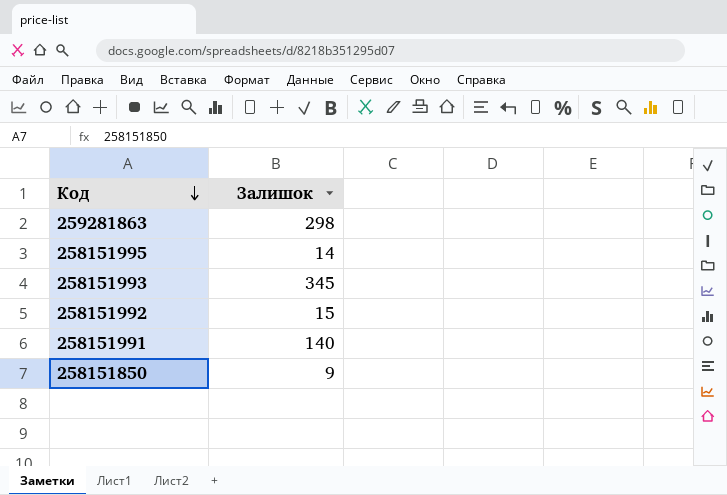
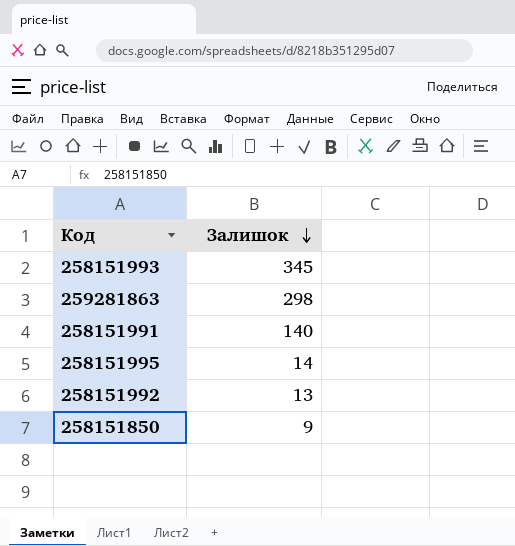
row order: Код descending -> Залишок descending
258151992 | Залишок: 15 -> 13

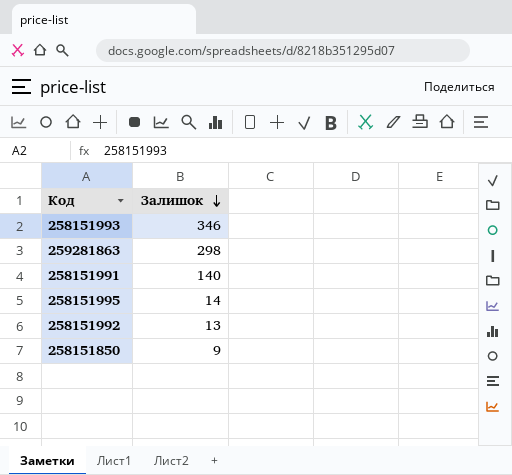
258151993 | Залишок: 345 -> 346

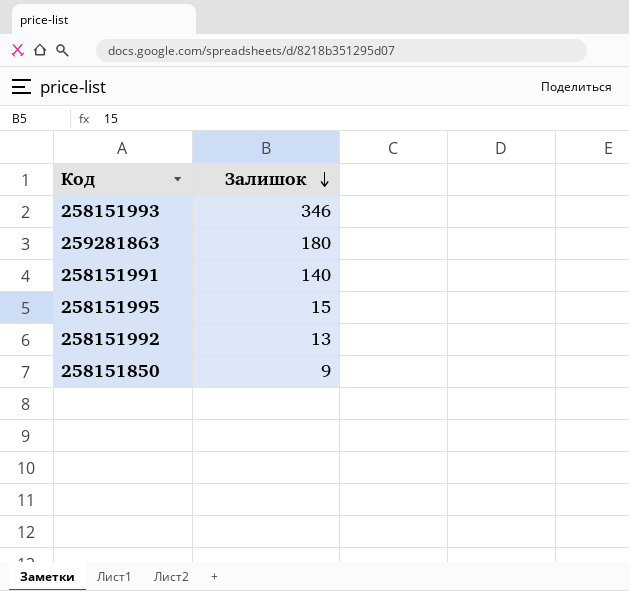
259281863 | Залишок: 298 -> 180
258151995 | Залишок: 14 -> 15

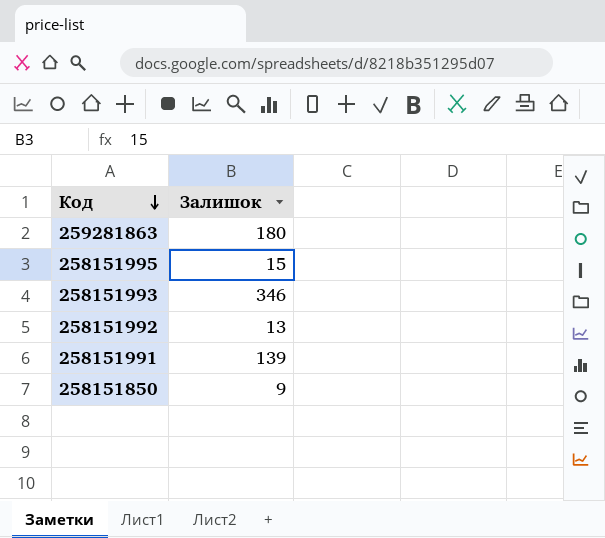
row order: Залишок descending -> Код descending
258151991 | Залишок: 140 -> 139

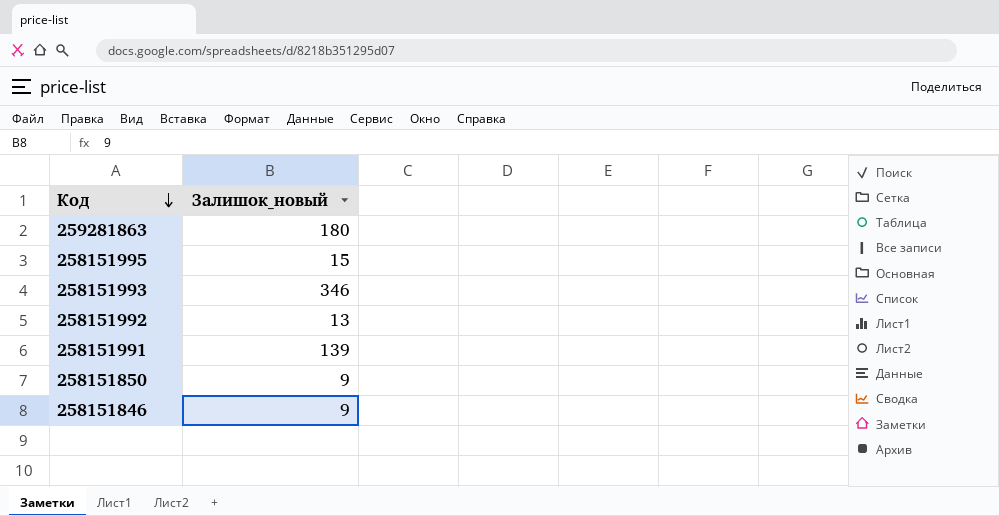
column name: Залишок -> Залишок_новый
row 258151846: none -> 9

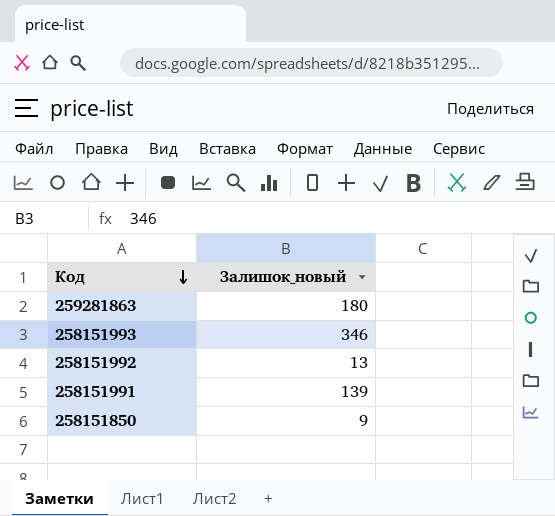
row 258151995: 15 -> none
row 258151846: 9 -> none

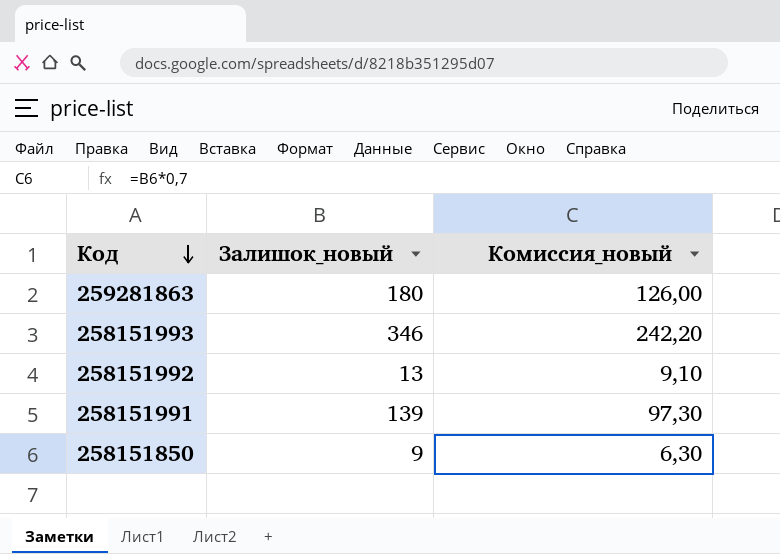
column Комиссия_новый | formula: none -> [Залишок_новый] * 0,7

